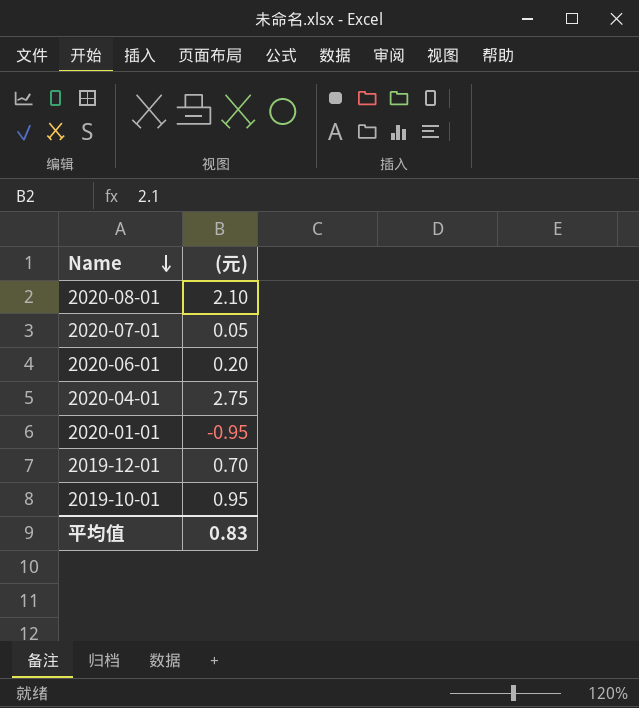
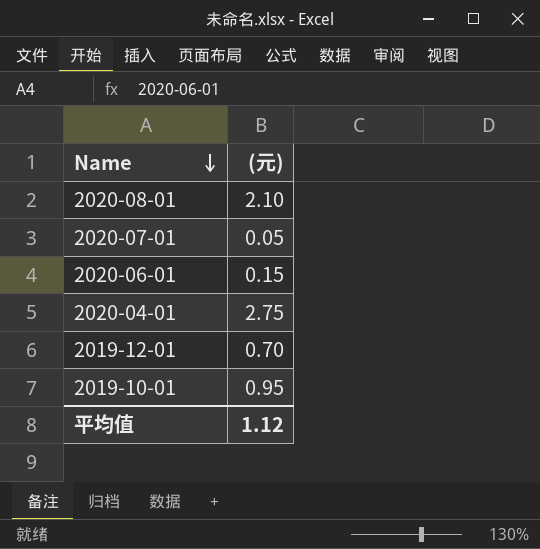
row 2020-01-01: -0.95 -> none
2020-06-01 | (元): 0.20 -> 0.15
平均值 | (元): 0.83 -> 1.12

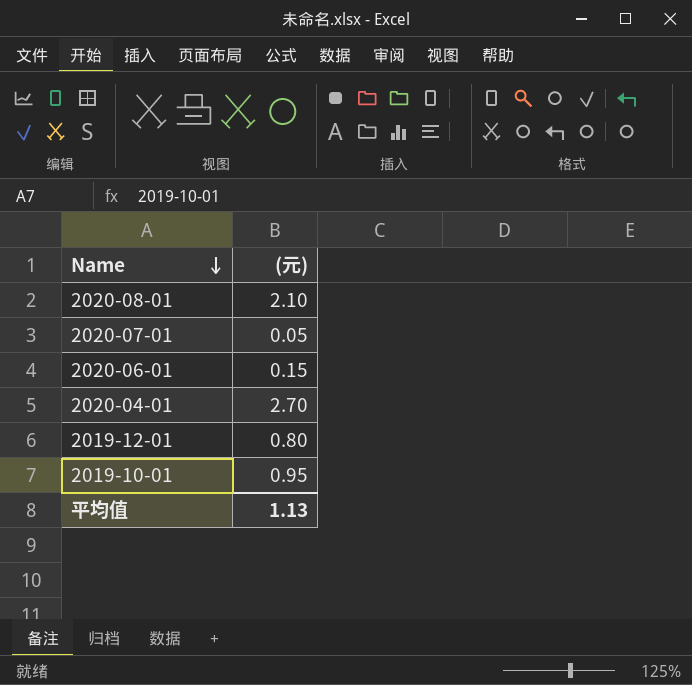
2020-04-01 | (元): 2.75 -> 2.70
2019-12-01 | (元): 0.70 -> 0.80
平均值 | (元): 1.12 -> 1.13

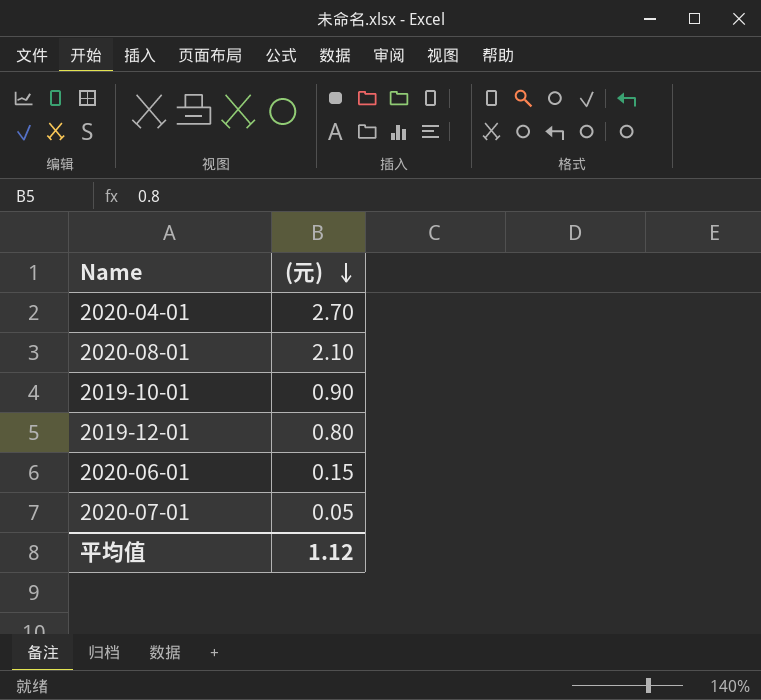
row order: Name descending -> (元) descending
2019-10-01 | (元): 0.95 -> 0.90
平均值 | (元): 1.13 -> 1.12

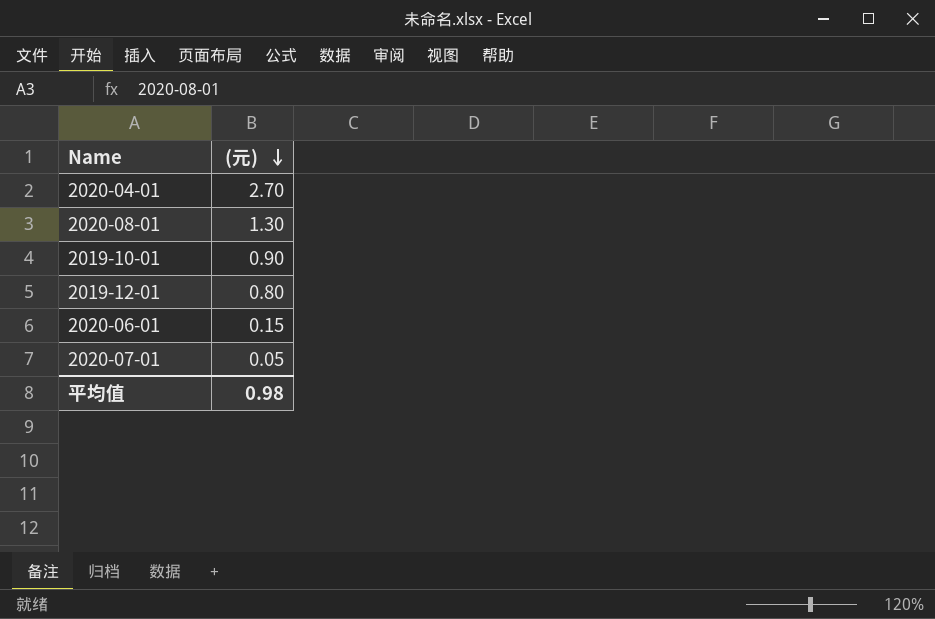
2020-08-01 | (元): 2.10 -> 1.30
平均值 | (元): 1.12 -> 0.98

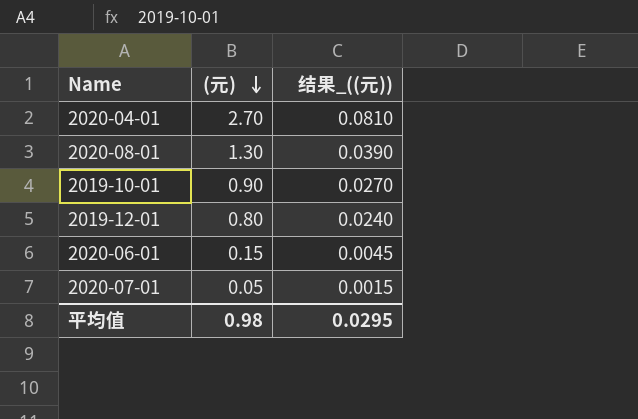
column 结果_((元)) | formula: none -> [(元)] * 0.03

